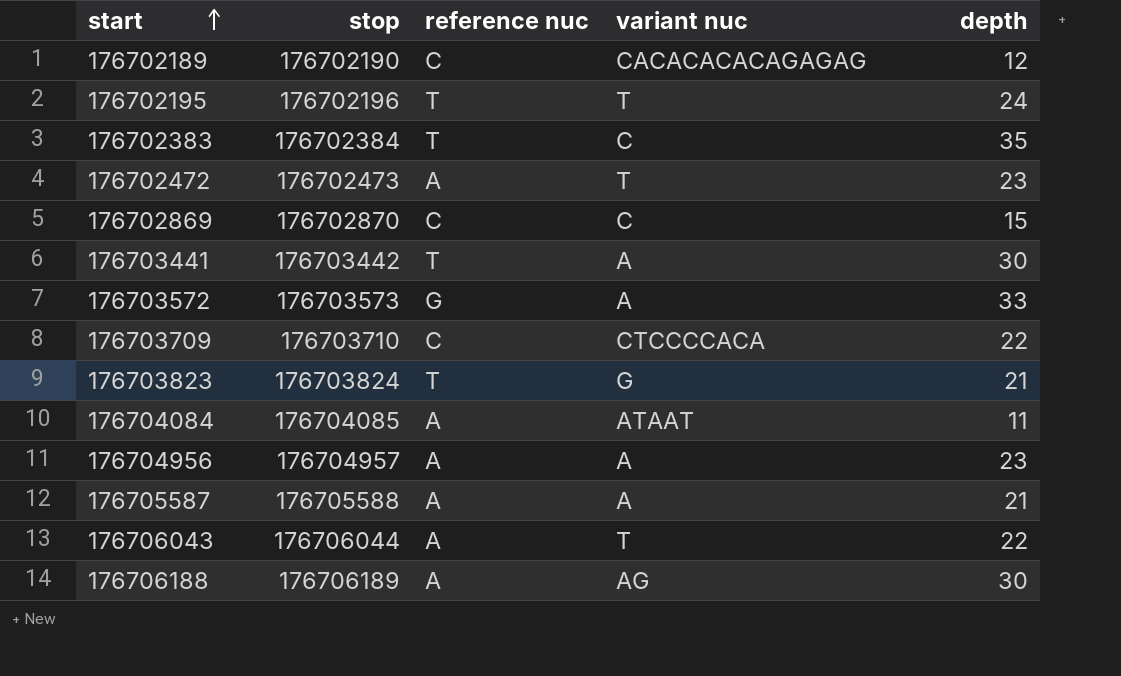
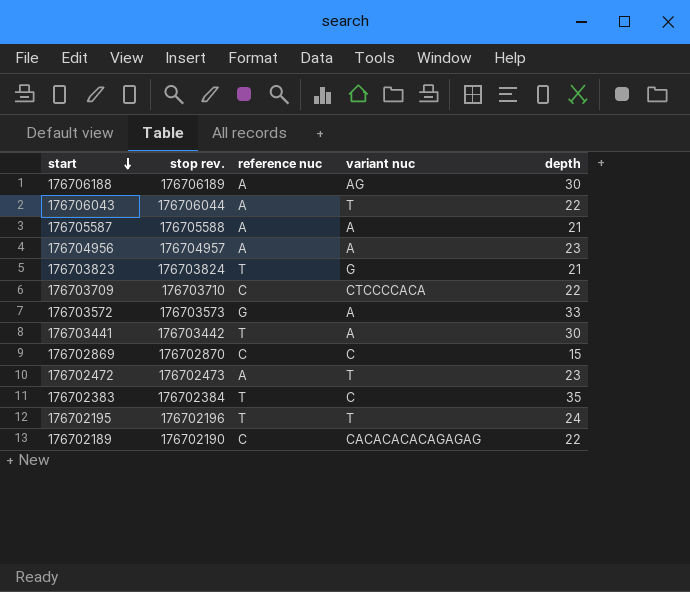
row order: start ascending -> start descending
column name: stop -> stop rev.
row 176704084: 176704085 | A | ATAAT | 11 -> none
176702189 | depth: 12 -> 22

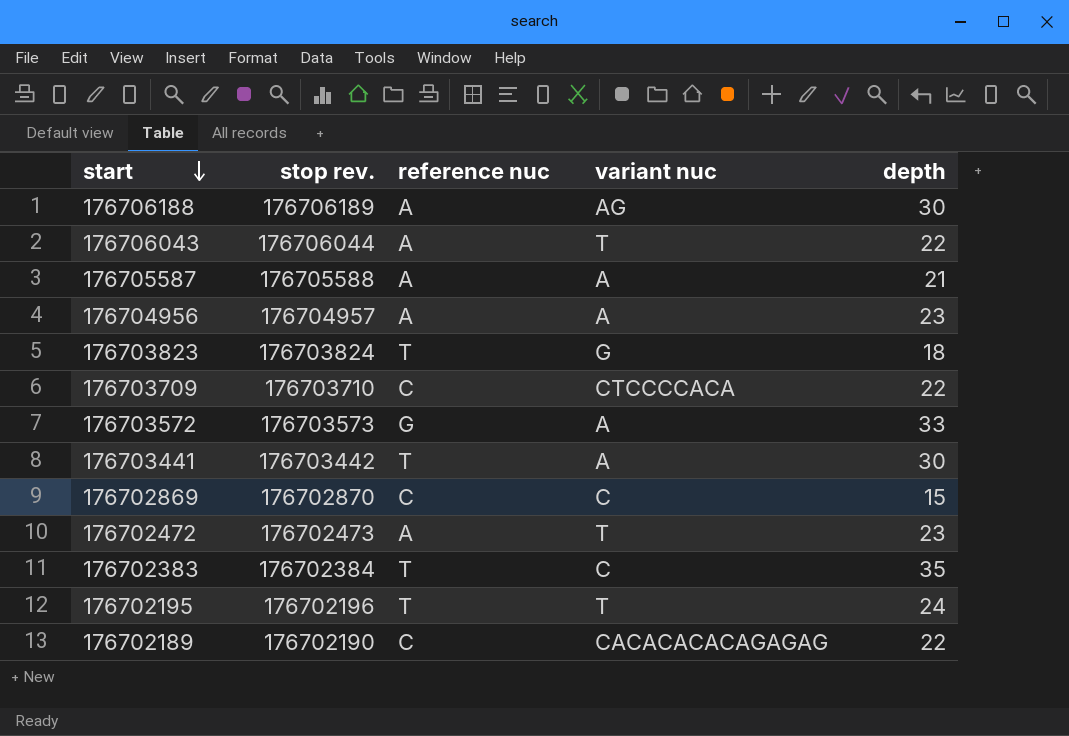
176703823 | depth: 21 -> 18

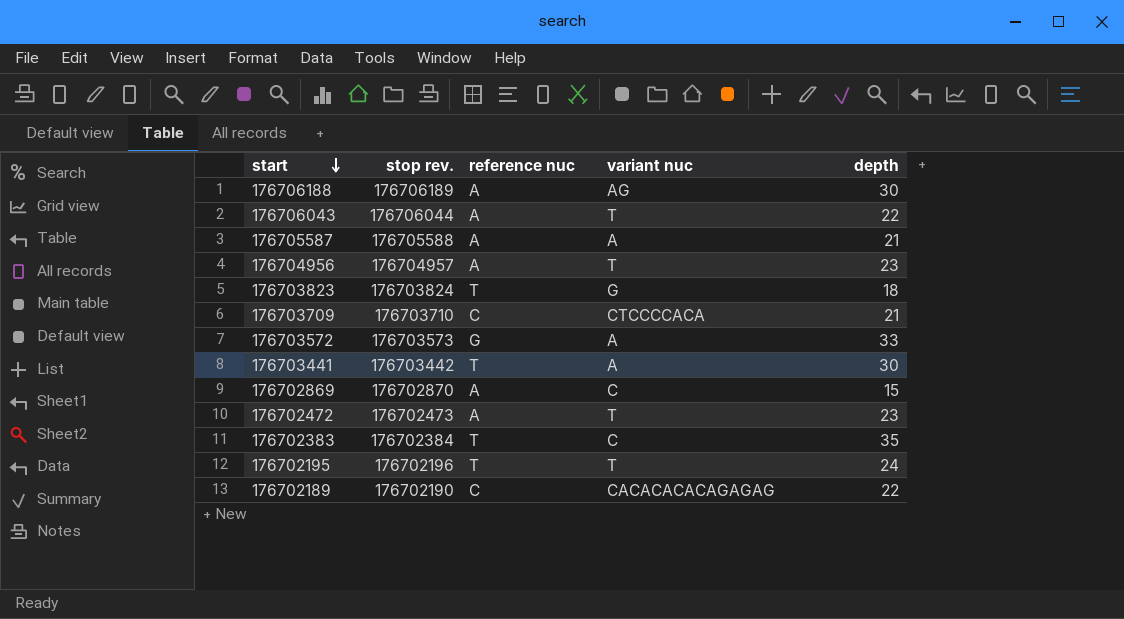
176704956 | variant nuc: A -> T
176703709 | depth: 22 -> 21
176702869 | reference nuc: C -> A

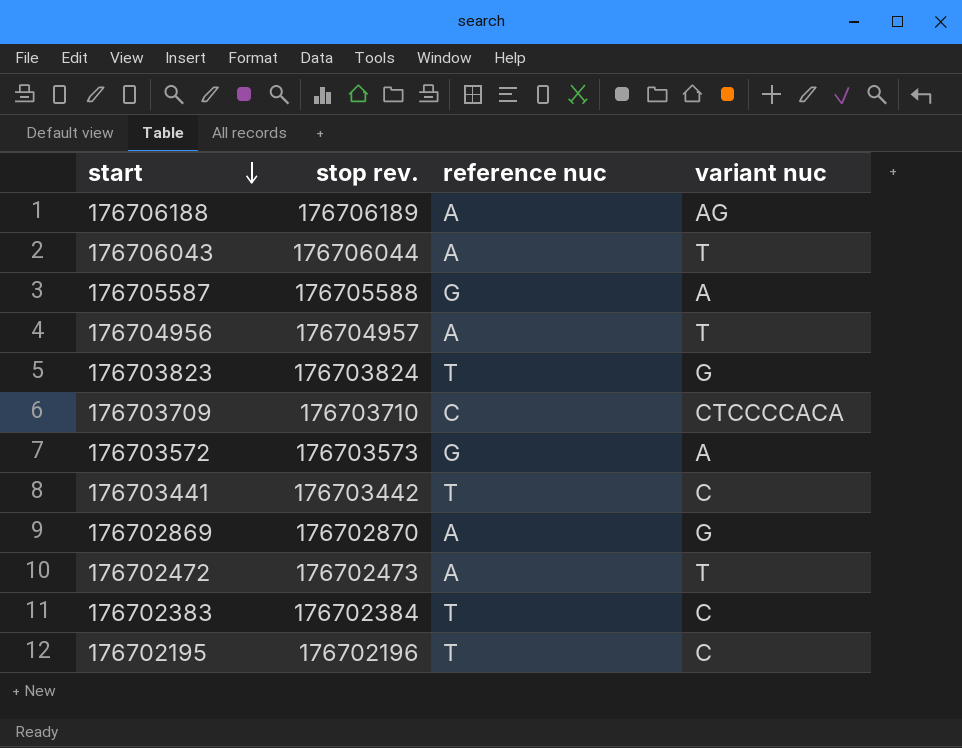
column depth | position: 5 -> none
row 176702189: 176702190 | C | CACACACACAGAGAG | 22 -> none
176705587 | reference nuc: A -> G
176703441 | variant nuc: A -> C
176702869 | variant nuc: C -> G
176702195 | variant nuc: T -> C

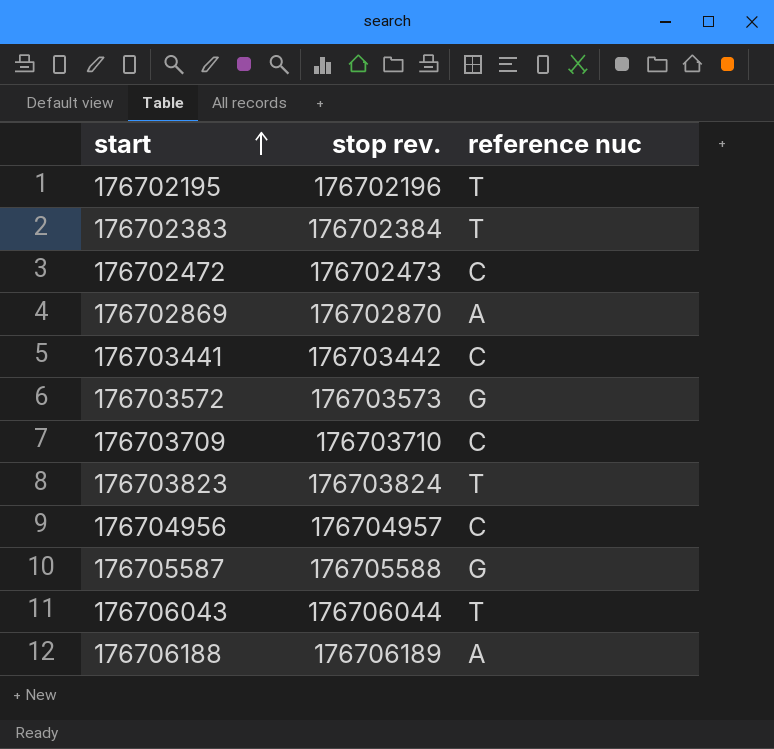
row order: start descending -> start ascending
column variant nuc | position: 4 -> none
176702472 | reference nuc: A -> C
176703441 | reference nuc: T -> C
176704956 | reference nuc: A -> C
176706043 | reference nuc: A -> T

